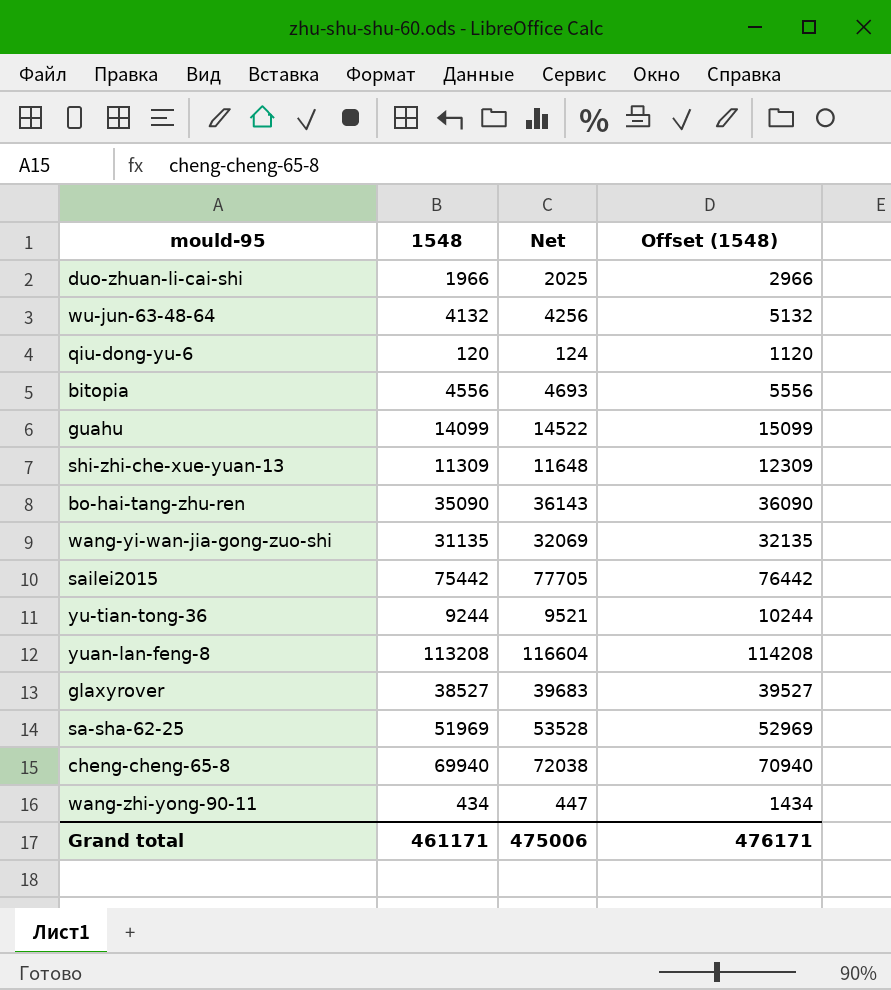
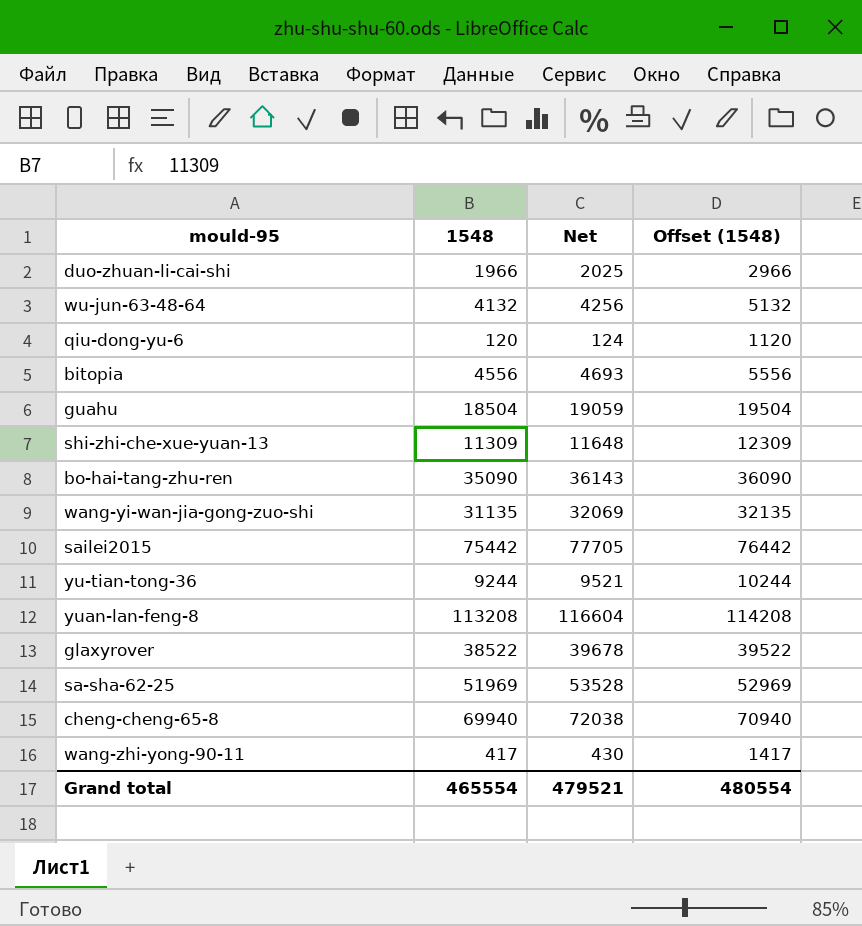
guahu | 1548: 14099 -> 18504
guahu | Net: 14522 -> 19059
guahu | Offset (1548): 15099 -> 19504
glaxyrover | 1548: 38527 -> 38522
glaxyrover | Net: 39683 -> 39678
glaxyrover | Offset (1548): 39527 -> 39522
wang-zhi-yong-90-11 | 1548: 434 -> 417
wang-zhi-yong-90-11 | Net: 447 -> 430
wang-zhi-yong-90-11 | Offset (1548): 1434 -> 1417
Grand total | 1548: 461171 -> 465554
Grand total | Net: 475006 -> 479521
Grand total | Offset (1548): 476171 -> 480554

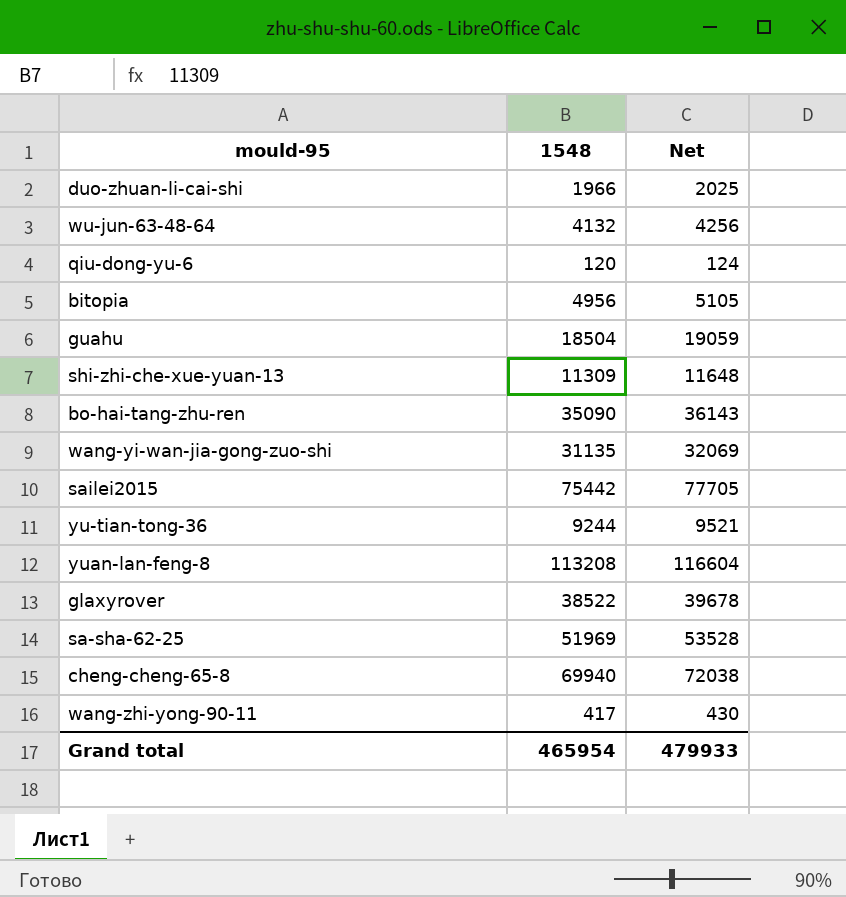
column Offset (1548) | formula: [1548] + 1000 -> none
bitopia | 1548: 4556 -> 4956
bitopia | Net: 4693 -> 5105
Grand total | 1548: 465554 -> 465954
Grand total | Net: 479521 -> 479933

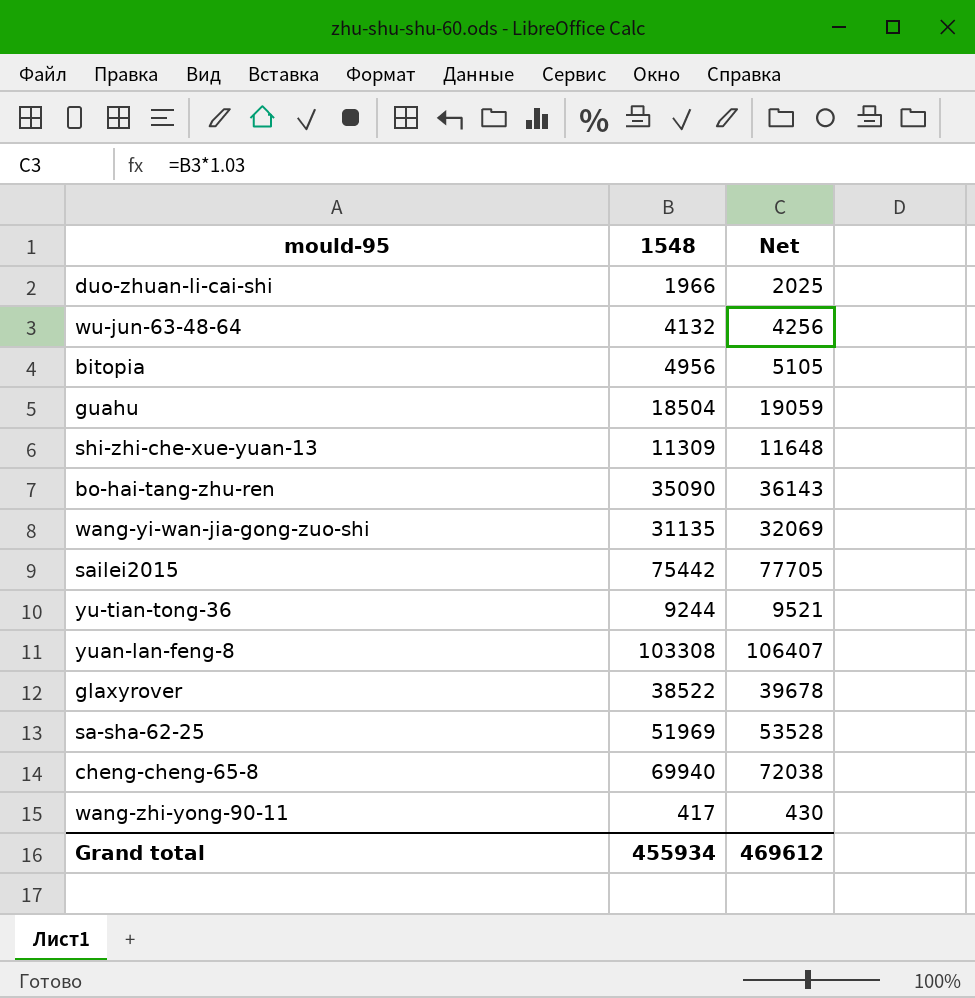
row qiu-dong-yu-6: 120 | 124 -> none
yuan-lan-feng-8 | 1548: 113208 -> 103308
yuan-lan-feng-8 | Net: 116604 -> 106407
Grand total | 1548: 465954 -> 455934
Grand total | Net: 479933 -> 469612

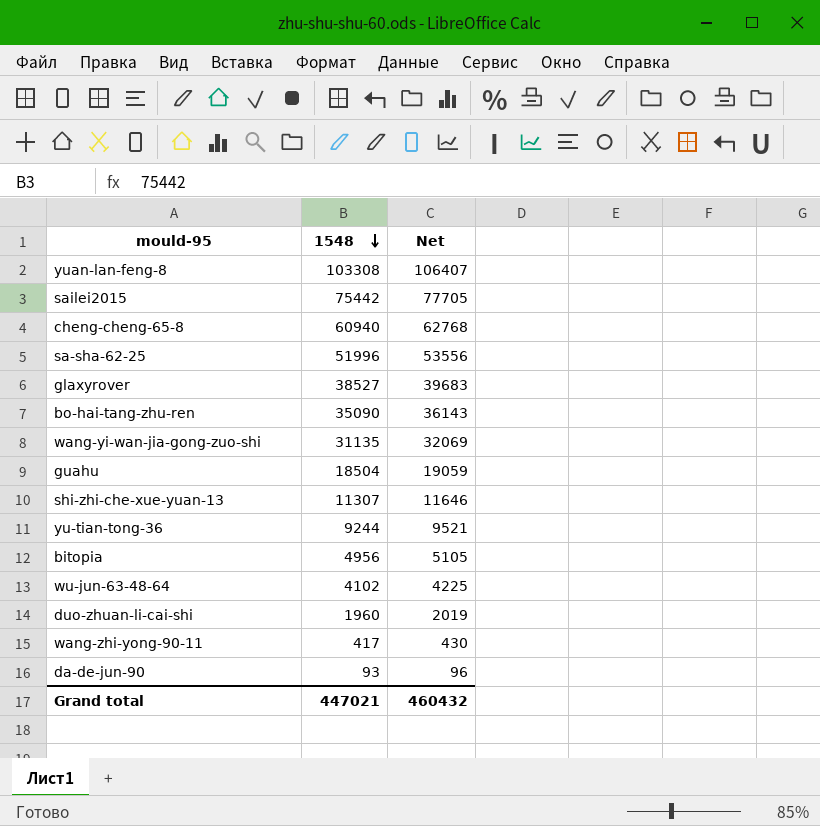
row order: none -> 1548 descending
cheng-cheng-65-8 | 1548: 69940 -> 60940
cheng-cheng-65-8 | Net: 72038 -> 62768
sa-sha-62-25 | 1548: 51969 -> 51996
sa-sha-62-25 | Net: 53528 -> 53556
glaxyrover | 1548: 38522 -> 38527
glaxyrover | Net: 39678 -> 39683
shi-zhi-che-xue-yuan-13 | 1548: 11309 -> 11307
shi-zhi-che-xue-yuan-13 | Net: 11648 -> 11646
wu-jun-63-48-64 | 1548: 4132 -> 4102
wu-jun-63-48-64 | Net: 4256 -> 4225
duo-zhuan-li-cai-shi | 1548: 1966 -> 1960
duo-zhuan-li-cai-shi | Net: 2025 -> 2019
row da-de-jun-90: none -> 93 | 96
Grand total | 1548: 455934 -> 447021
Grand total | Net: 469612 -> 460432

